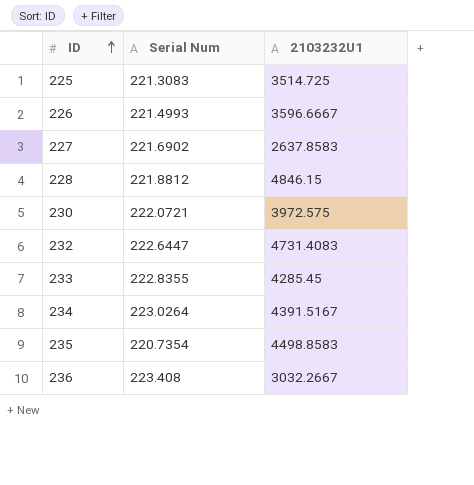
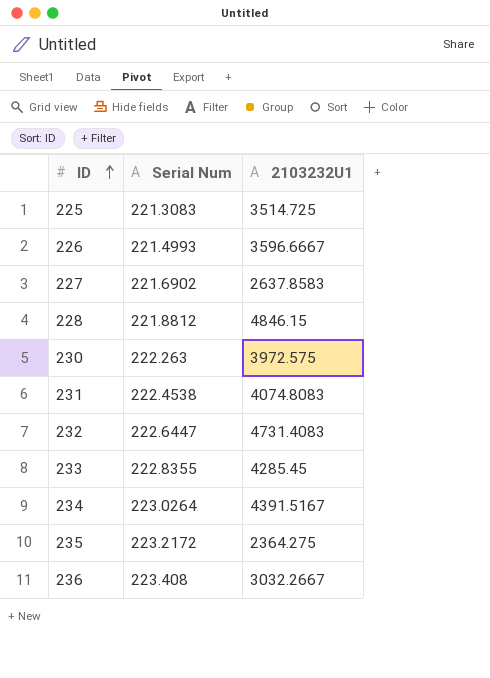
230 | Serial Num: 222.0721 -> 222.263
row 231: none -> 222.4538 | 4074.8083
235 | Serial Num: 220.7354 -> 223.2172
235 | 2103232U1: 4498.8583 -> 2364.275

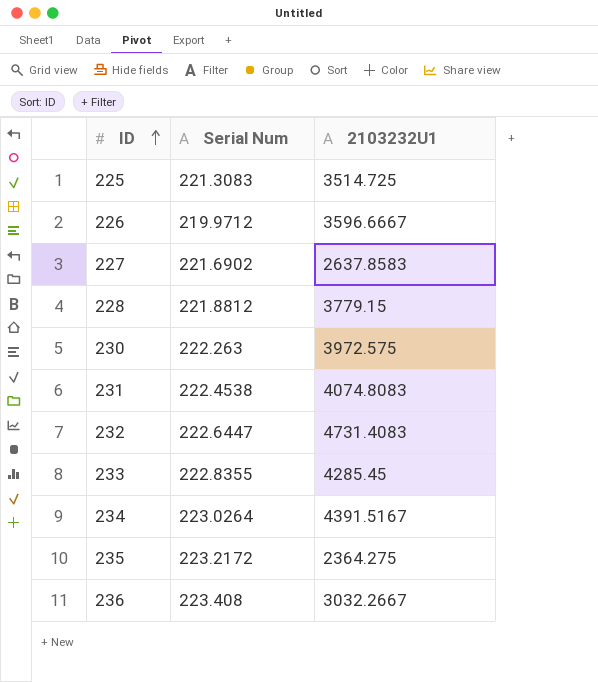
226 | Serial Num: 221.4993 -> 219.9712
228 | 2103232U1: 4846.15 -> 3779.15

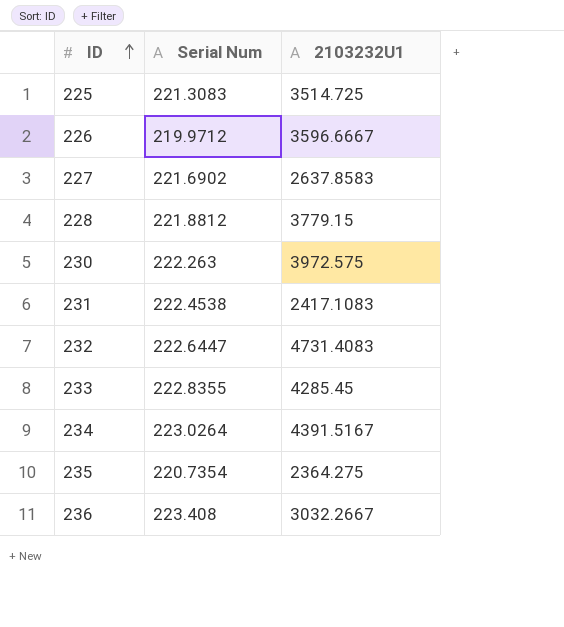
231 | 2103232U1: 4074.8083 -> 2417.1083
235 | Serial Num: 223.2172 -> 220.7354

